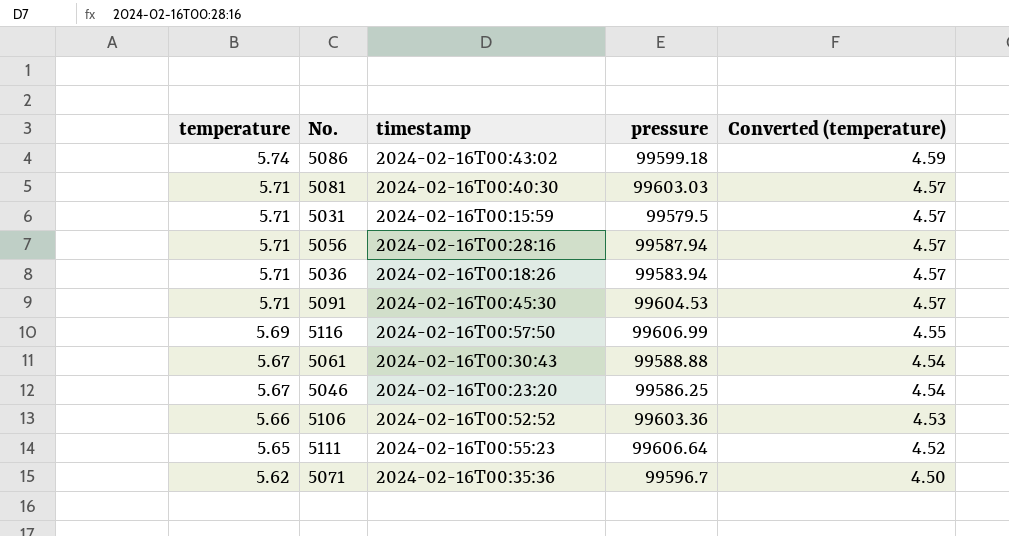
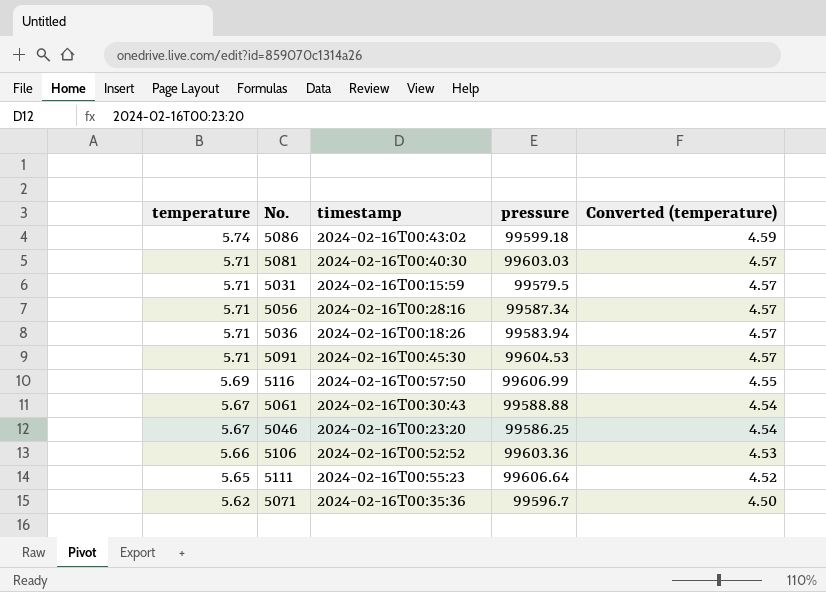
5056 | pressure: 99587.94 -> 99587.34

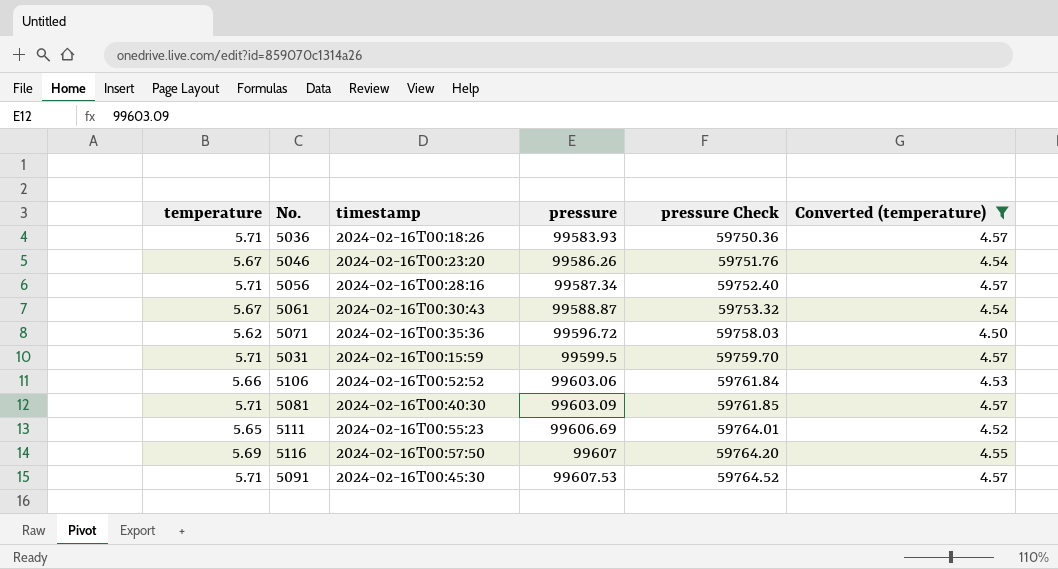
filter: none -> Converted (temperature) != 4.59
row order: temperature descending -> pressure ascending
column pressure Check | formula: none -> [pressure] * 0.6
5036 | pressure: 99583.94 -> 99583.93
5046 | pressure: 99586.25 -> 99586.26
5061 | pressure: 99588.88 -> 99588.87
5071 | pressure: 99596.7 -> 99596.72
5031 | pressure: 99579.5 -> 99599.5
5106 | pressure: 99603.36 -> 99603.06
5081 | pressure: 99603.03 -> 99603.09
5111 | pressure: 99606.64 -> 99606.69
5116 | pressure: 99606.99 -> 99607
5091 | pressure: 99604.53 -> 99607.53

